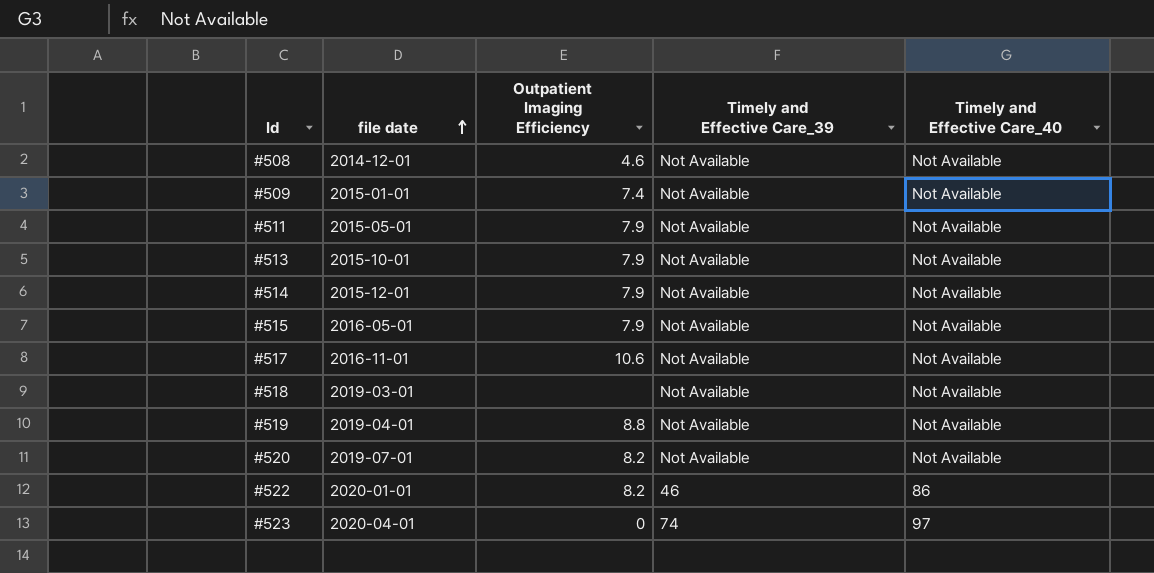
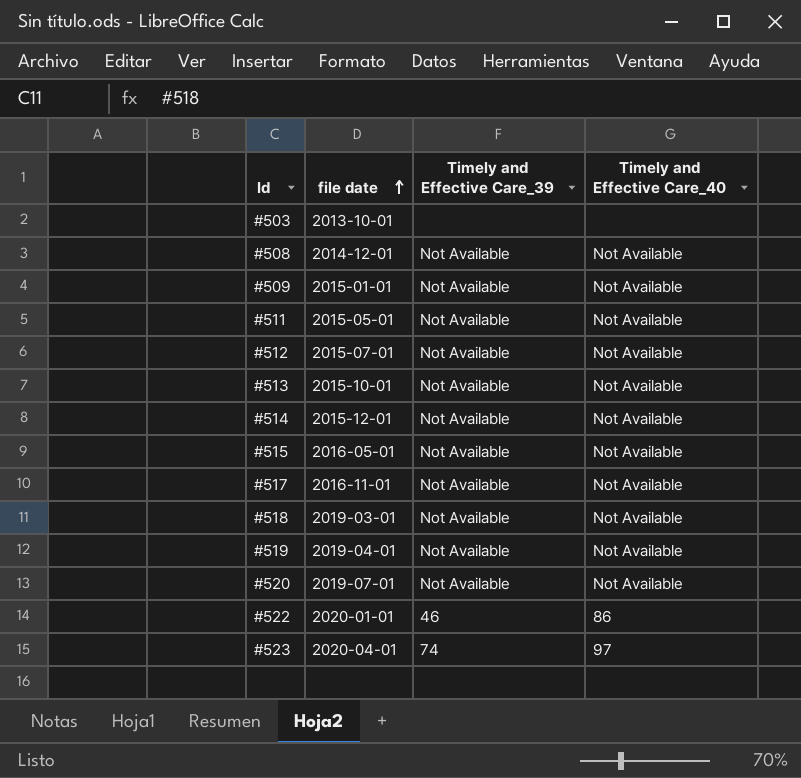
column Outpatient Imaging Efficiency | position: 3 -> none
row #503: none -> 2013-10-01 | none | none
row #512: none -> 2015-07-01 | Not Available | Not Available

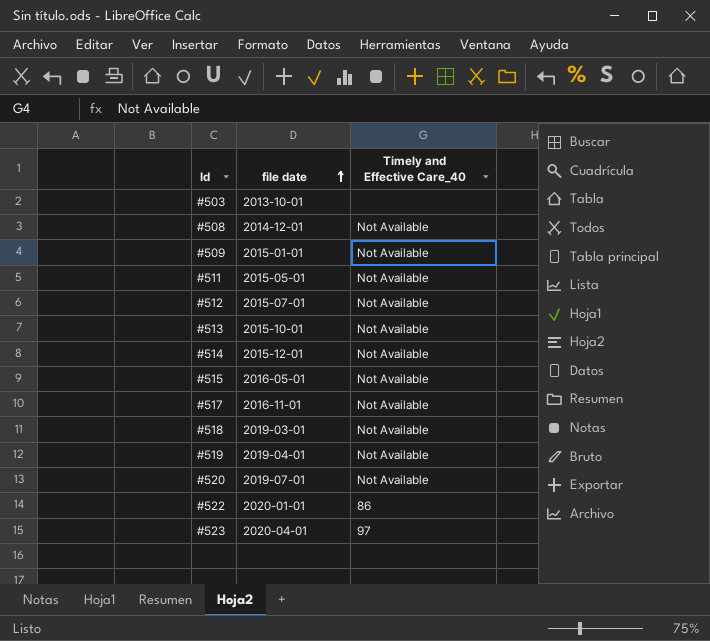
column Timely and Effective Care_39 | position: 3 -> none

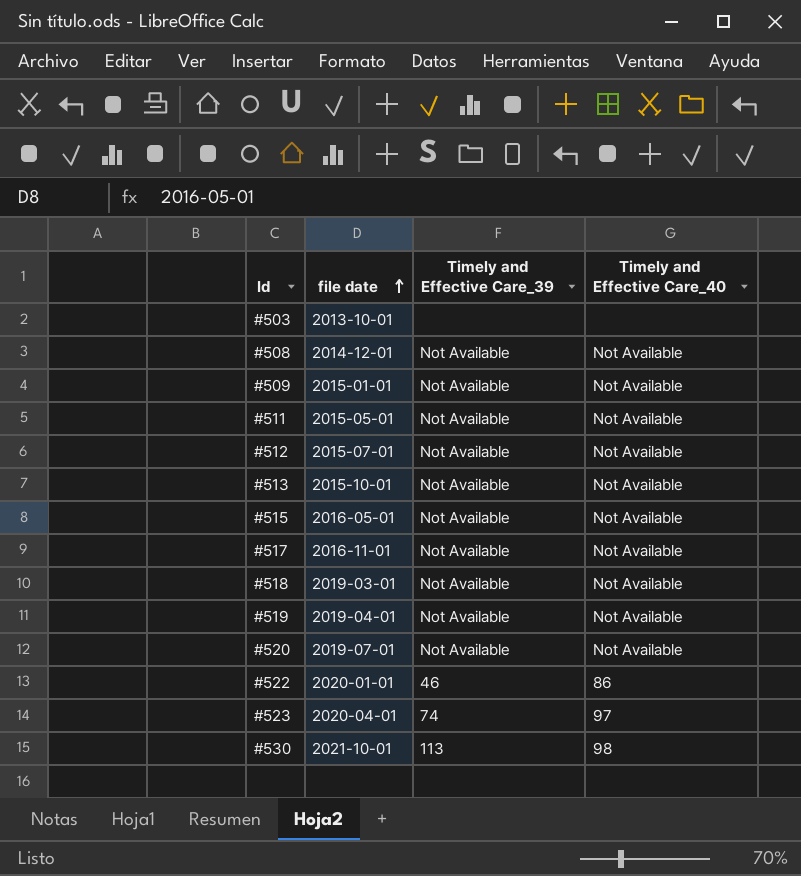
column Timely and Effective Care_39 | position: none -> 3
row #514: 2015-12-01 | Not Available -> none
row #530: none -> 2021-10-01 | 113 | 98

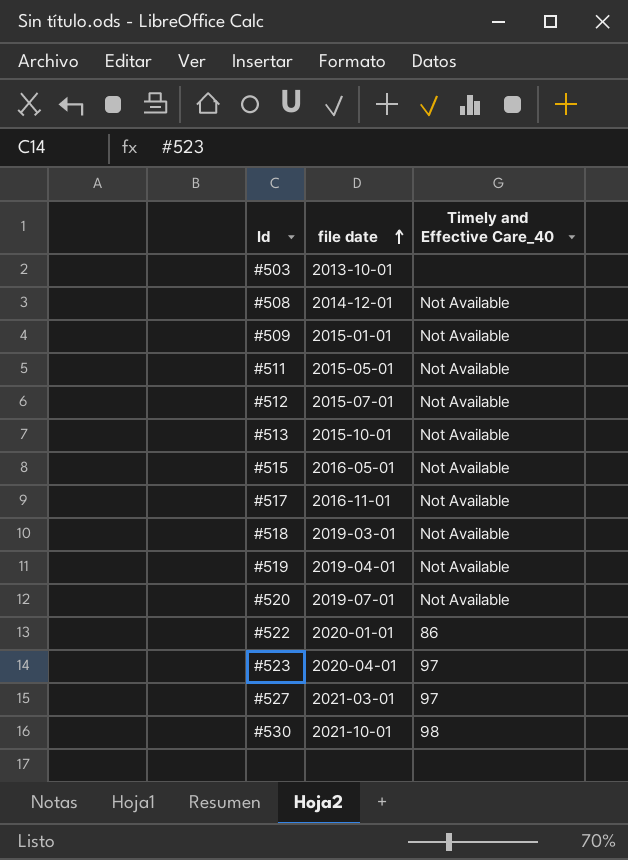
column Timely and Effective Care_39 | position: 3 -> none
row #527: none -> 2021-03-01 | 97

